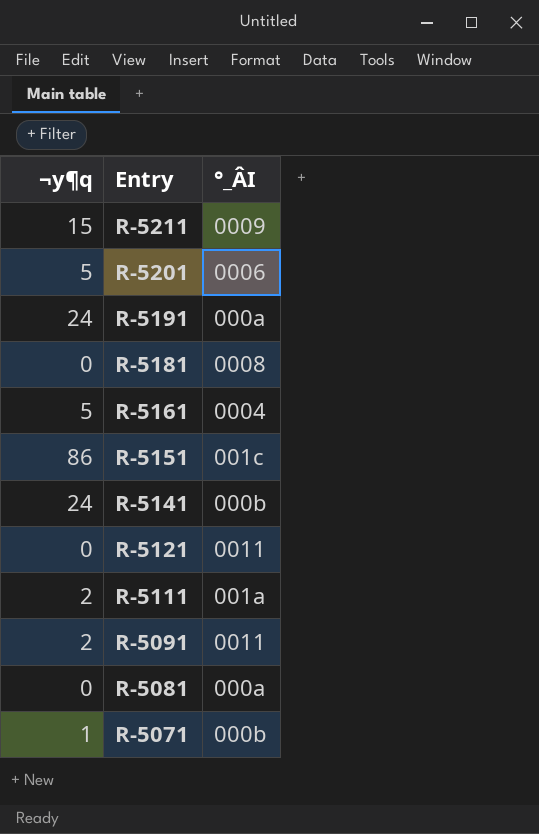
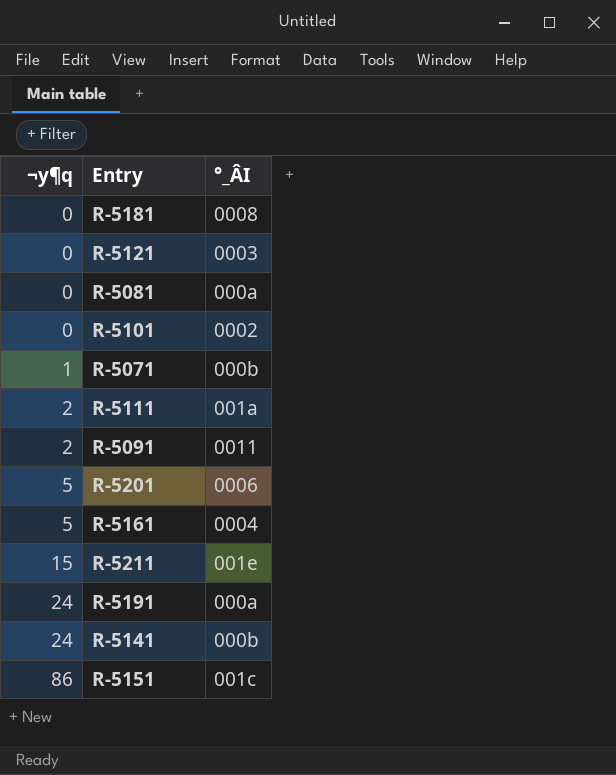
row order: Entry descending -> ¬y¶q ascending
R-5121 | °_ÂI: 0011 -> 0003
row R-5101: none -> 0 | 0002
R-5211 | °_ÂI: 0009 -> 001e

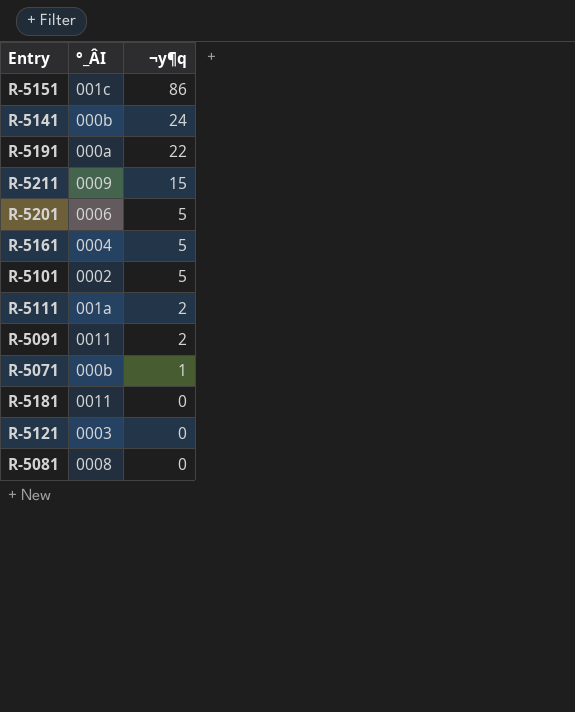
row order: ¬y¶q ascending -> ¬y¶q descending
column ¬y¶q | position: 1 -> 3
R-5191 | ¬y¶q: 24 -> 22
R-5211 | °_ÂI: 001e -> 0009
R-5101 | ¬y¶q: 0 -> 5
R-5181 | °_ÂI: 0008 -> 0011
R-5081 | °_ÂI: 000a -> 0008

